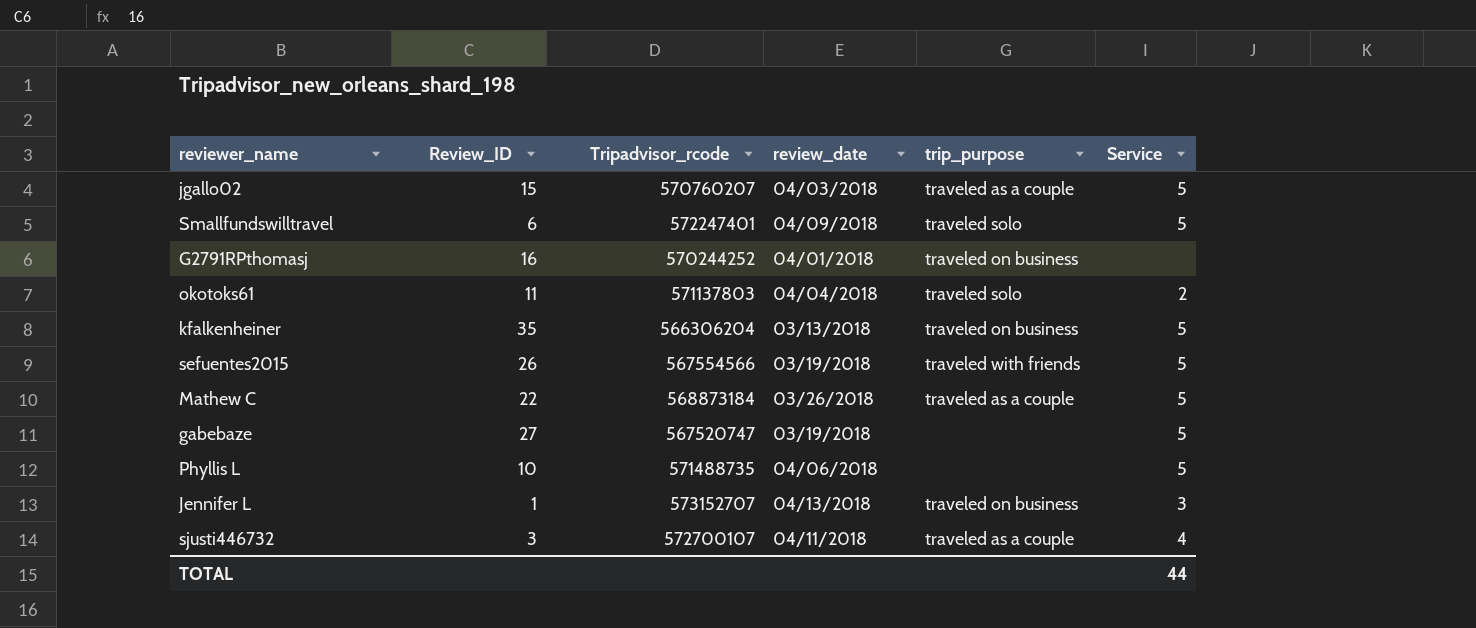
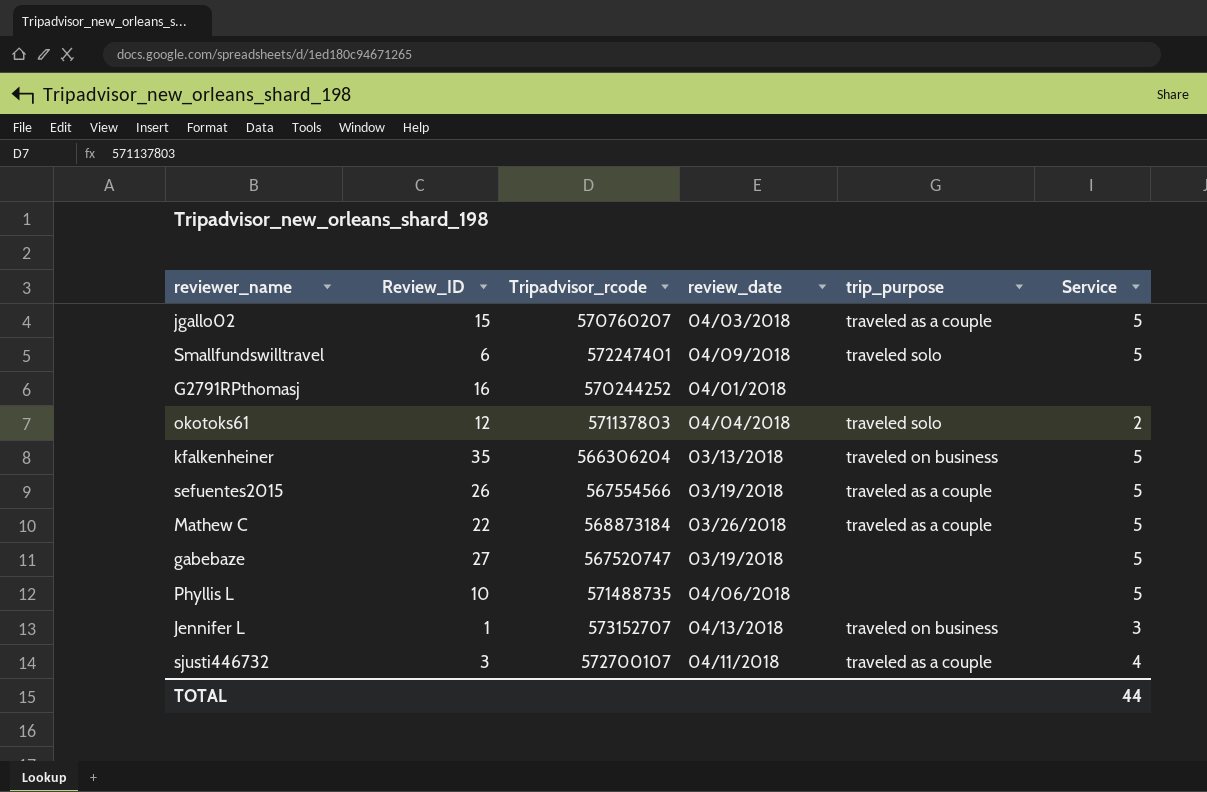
G2791RPthomasj | trip_purpose: traveled on business -> none
okotoks61 | Review_ID: 11 -> 12
sefuentes2015 | trip_purpose: traveled with friends -> traveled as a couple

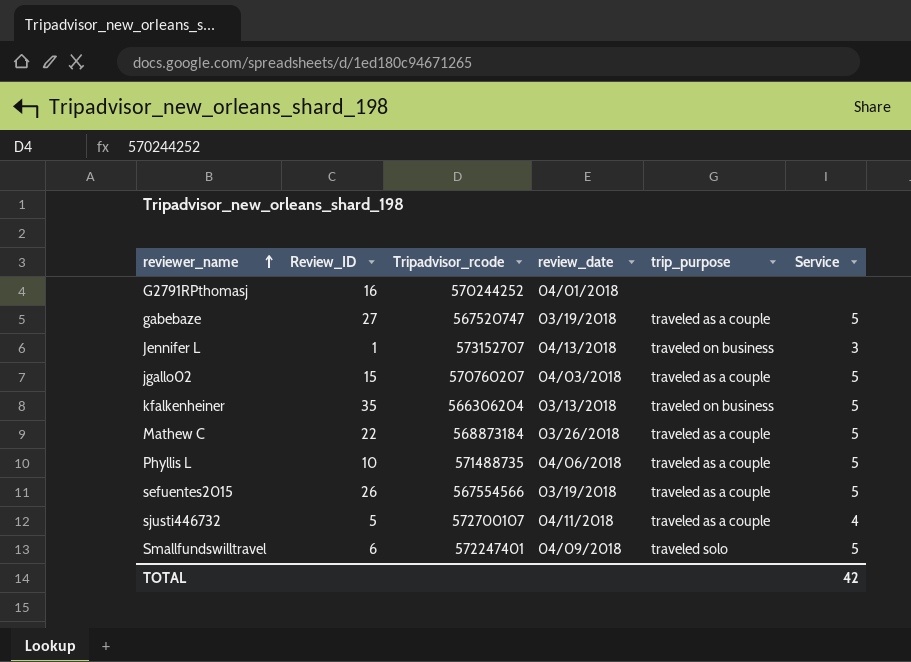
row order: none -> reviewer_name ascending
row okotoks61: 12 | 571137803 | 04/04/2018 | traveled solo | 2 -> none
gabebaze | trip_purpose: none -> traveled as a couple
Phyllis L | trip_purpose: none -> traveled as a couple
sjusti446732 | Review_ID: 3 -> 5
TOTAL | Service: 44 -> 42

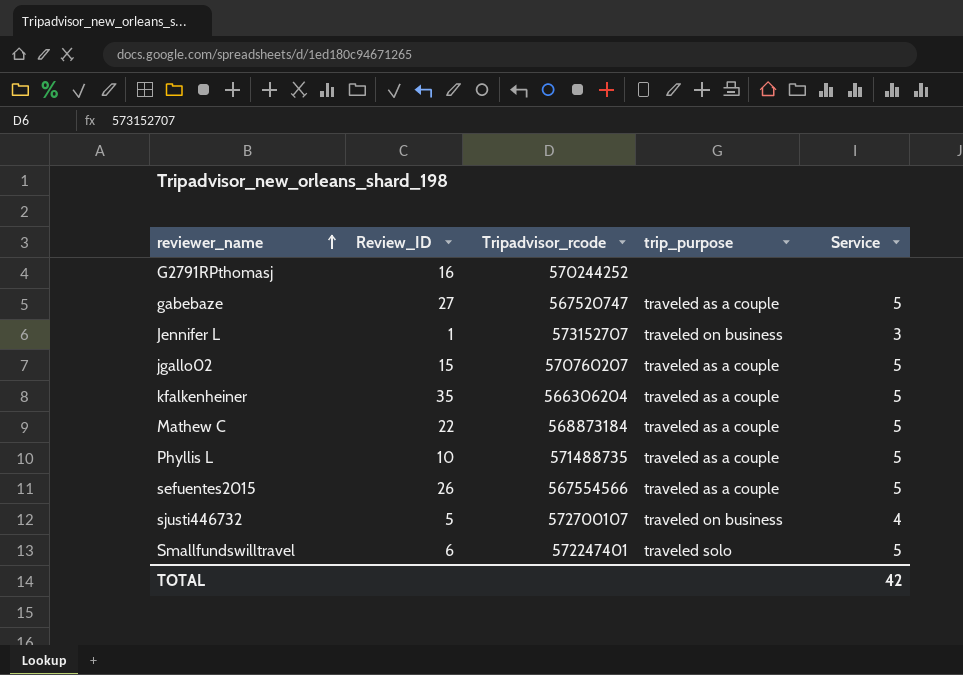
column review_date | position: 4 -> none
kfalkenheiner | trip_purpose: traveled on business -> traveled as a couple
sjusti446732 | trip_purpose: traveled as a couple -> traveled on business

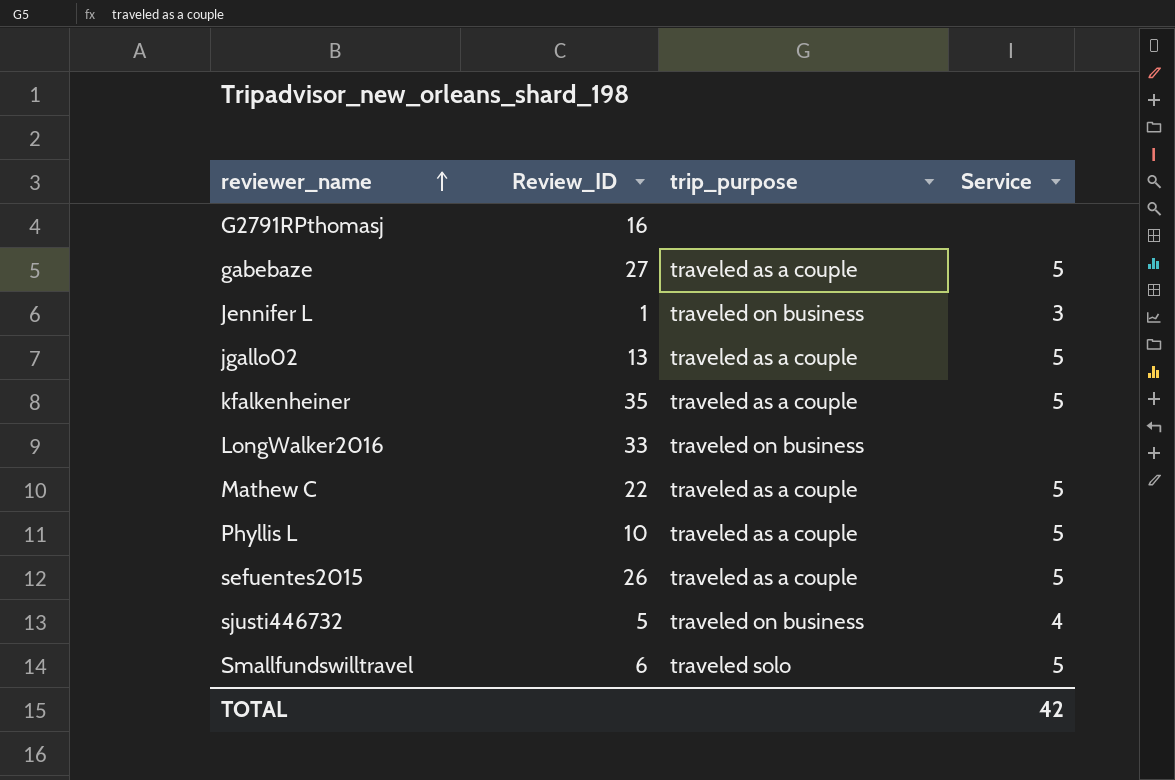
column Tripadvisor_rcode | position: 3 -> none
jgallo02 | Review_ID: 15 -> 13
row LongWalker2016: none -> 33 | traveled on business | none

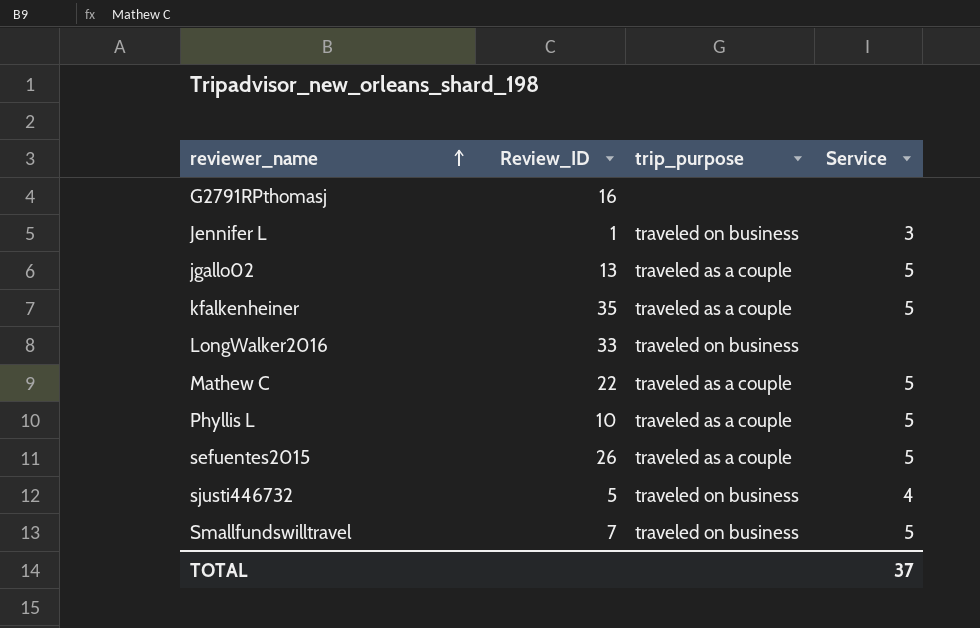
row gabebaze: 27 | traveled as a couple | 5 -> none
Smallfundswilltravel | Review_ID: 6 -> 7
Smallfundswilltravel | trip_purpose: traveled solo -> traveled on business
TOTAL | Service: 42 -> 37

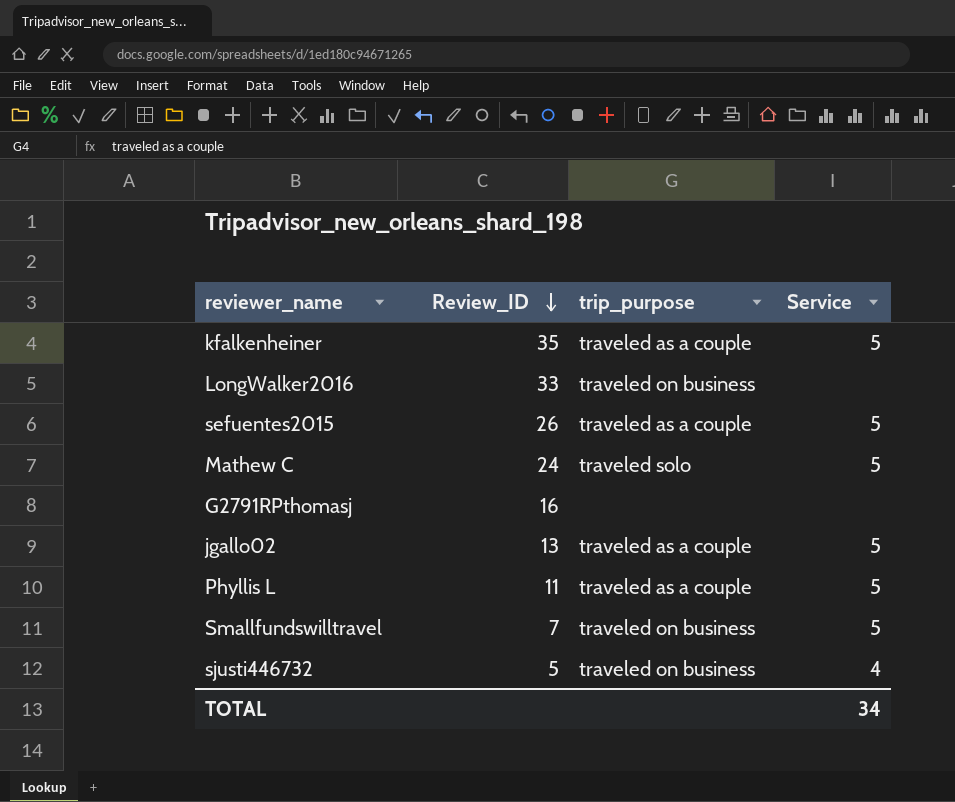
row order: reviewer_name ascending -> Review_ID descending
row Jennifer L: 1 | traveled on business | 3 -> none
Mathew C | Review_ID: 22 -> 24
Mathew C | trip_purpose: traveled as a couple -> traveled solo
Phyllis L | Review_ID: 10 -> 11
TOTAL | Service: 37 -> 34

